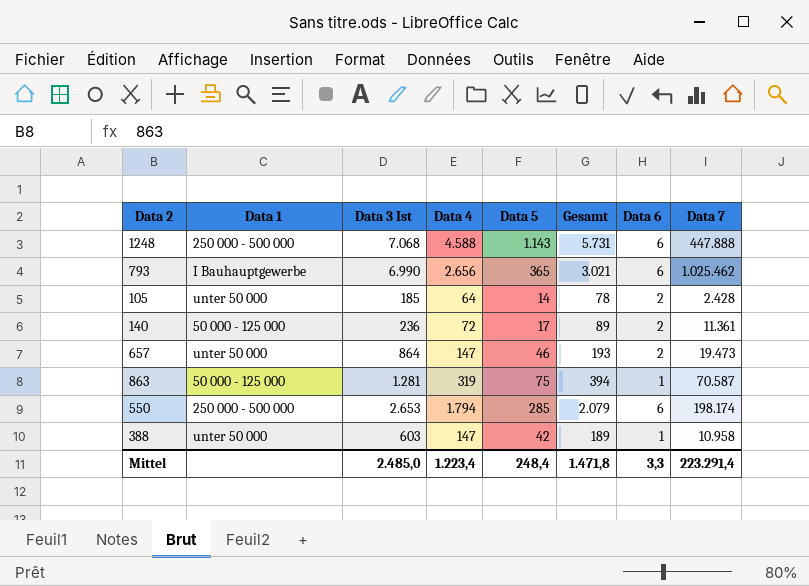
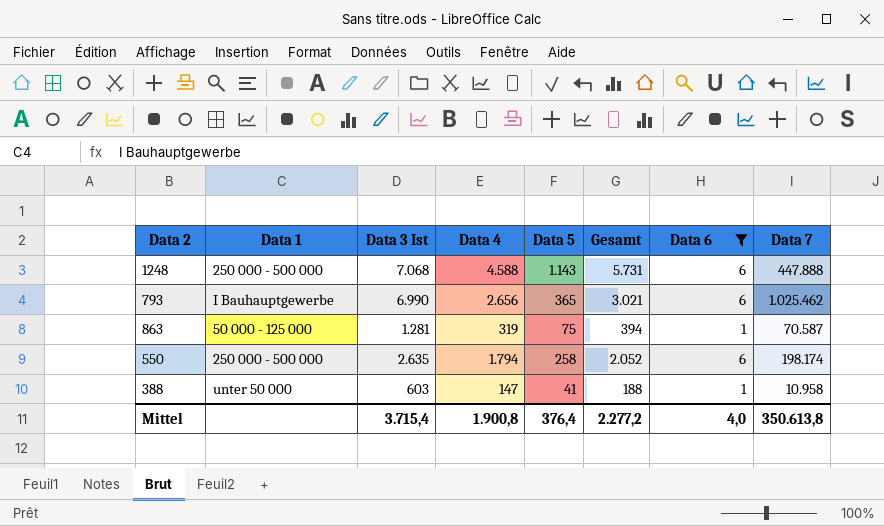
filter: none -> Data 6 != 2
550 | Data 3 Ist: 2.653 -> 2.635
550 | Data 5: 285 -> 258
550 | Gesamt: 2.079 -> 2.052
388 | Data 5: 42 -> 41
388 | Gesamt: 189 -> 188
Mittel | Data 3 Ist: 2.485,0 -> 3.715,4
Mittel | Data 4: 1.223,4 -> 1.900,8
Mittel | Data 5: 248,4 -> 376,4
Mittel | Gesamt: 1.471,8 -> 2.277,2
Mittel | Data 6: 3,3 -> 4,0
Mittel | Data 7: 223.291,4 -> 350.613,8

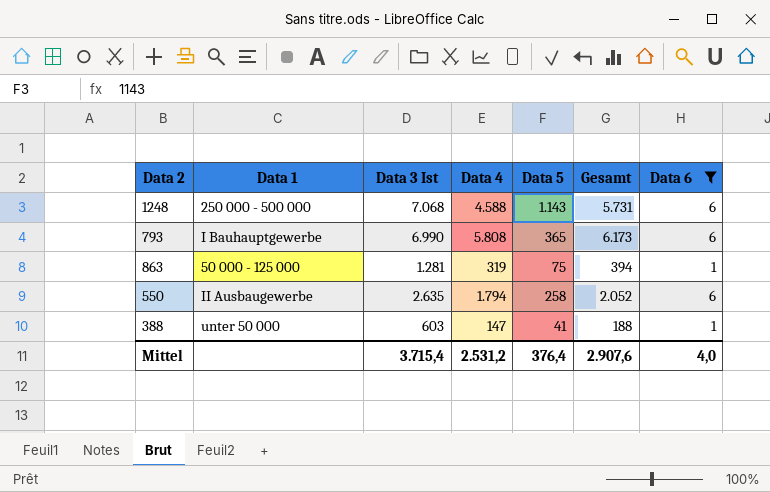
column Data 7 | position: 8 -> none
793 | Data 4: 2.656 -> 5.808
793 | Gesamt: 3.021 -> 6.173
550 | Data 1: 250 000 - 500 000 -> II Ausbaugewerbe
Mittel | Data 4: 1.900,8 -> 2.531,2
Mittel | Gesamt: 2.277,2 -> 2.907,6

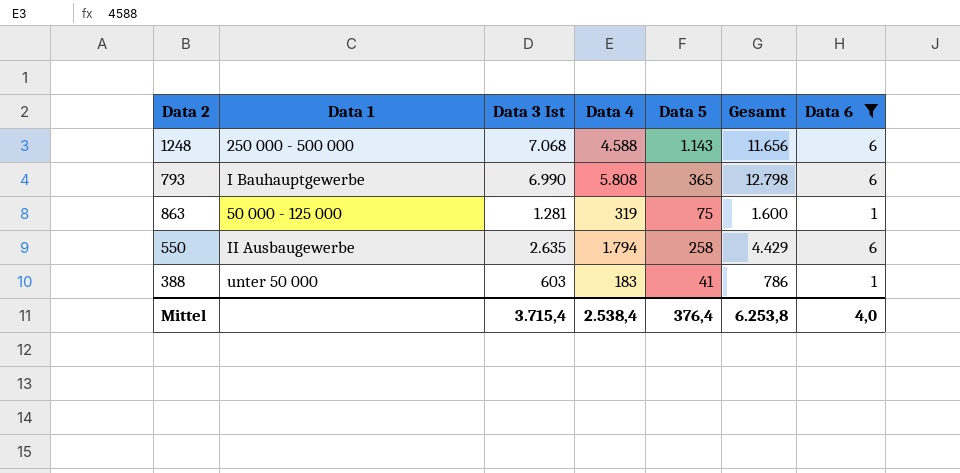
column Gesamt | formula: [Data 4] + [Data 5] -> [Data 3 Ist] + [Data 4]
388 | Data 4: 147 -> 183
Mittel | Data 4: 2.531,2 -> 2.538,4
Mittel | Gesamt: 2.907,6 -> 6.253,8

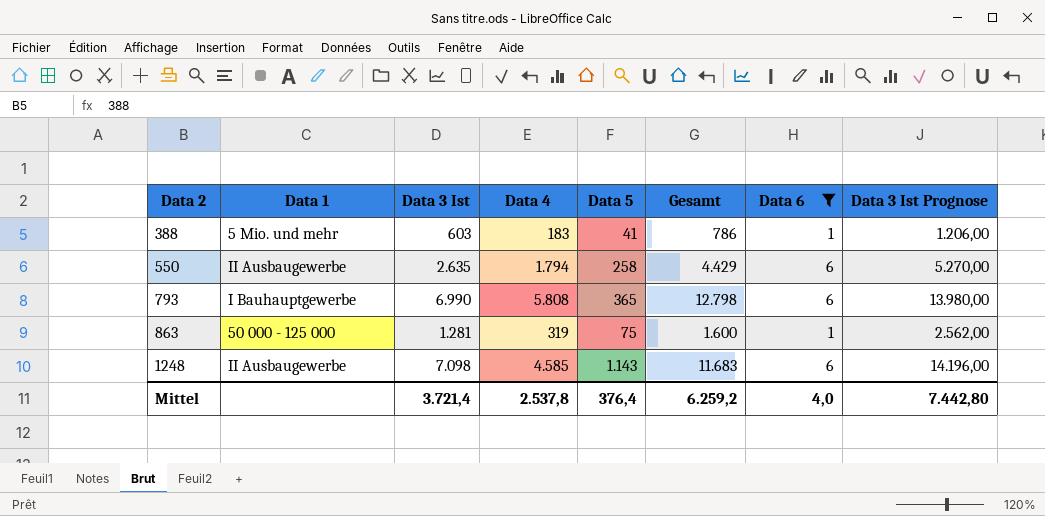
row order: none -> Data 2 ascending
column Data 3 Ist Prognose | formula: none -> [Data 3 Ist] * 2
388 | Data 1: unter 50 000 -> 5 Mio. und mehr
1248 | Data 1: 250 000 - 500 000 -> II Ausbaugewerbe
1248 | Data 3 Ist: 7.068 -> 7.098
1248 | Data 4: 4.588 -> 4.585
1248 | Gesamt: 11.656 -> 11.683
Mittel | Data 3 Ist: 3.715,4 -> 3.721,4
Mittel | Data 4: 2.538,4 -> 2.537,8
Mittel | Gesamt: 6.253,8 -> 6.259,2

